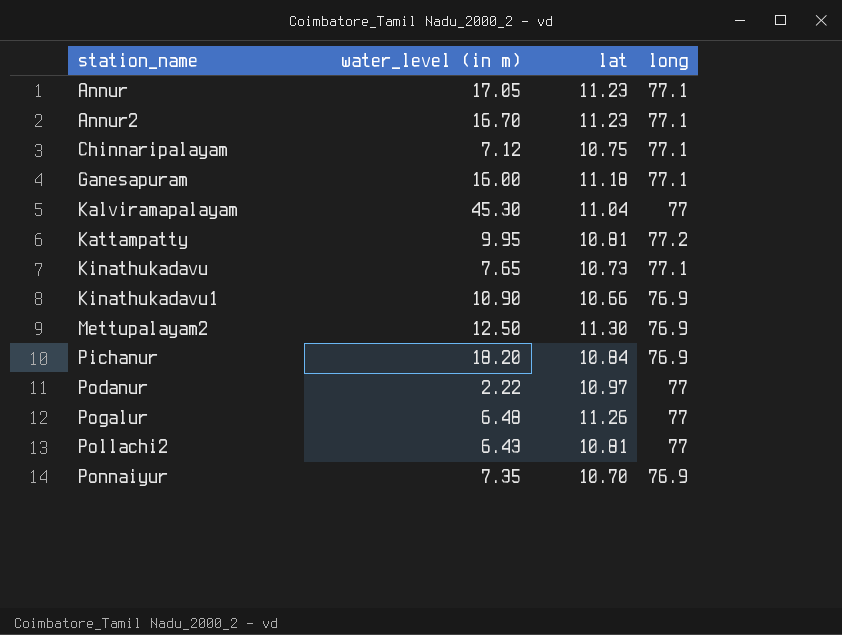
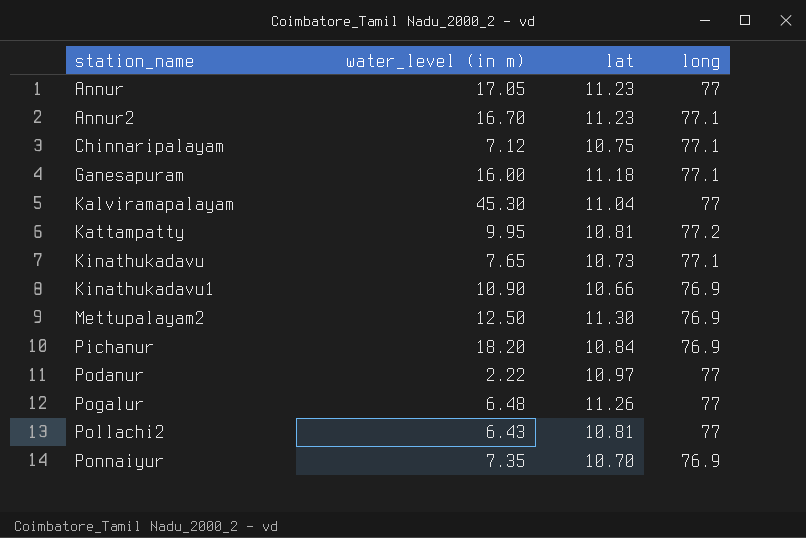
Annur | long: 77.1 -> 77

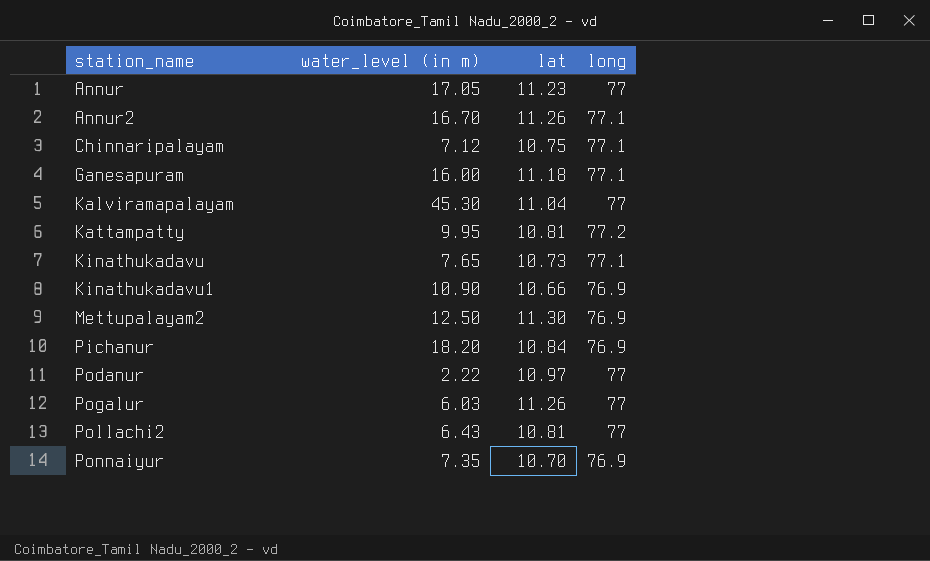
Annur2 | lat: 11.23 -> 11.26
Pogalur | water_level (in m): 6.48 -> 6.03

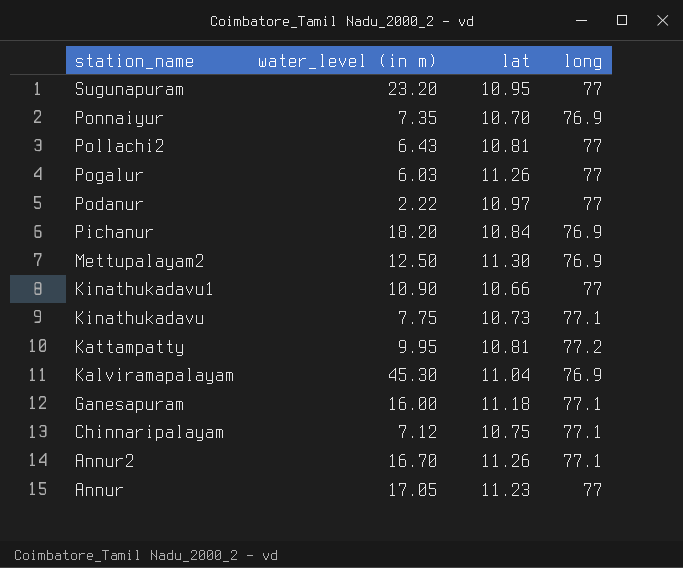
row order: station_name ascending -> station_name descending
row Sugunapuram: none -> 23.20 | 10.95 | 77
Kinathukadavu1 | long: 76.9 -> 77
Kinathukadavu | water_level (in m): 7.65 -> 7.75
Kalviramapalayam | long: 77 -> 76.9

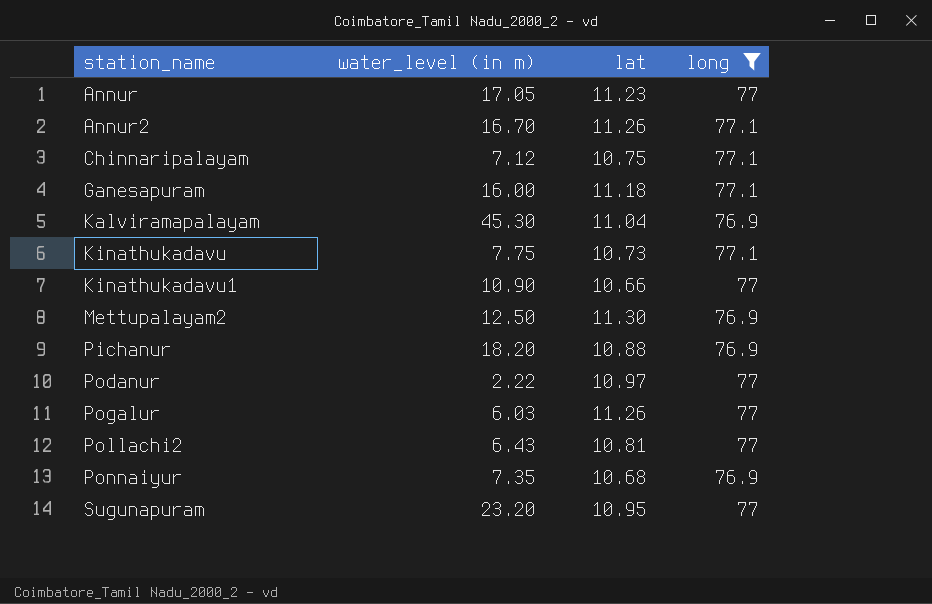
filter: none -> long != 77.2
row order: station_name descending -> station_name ascending
Pichanur | lat: 10.84 -> 10.88
Ponnaiyur | lat: 10.70 -> 10.68

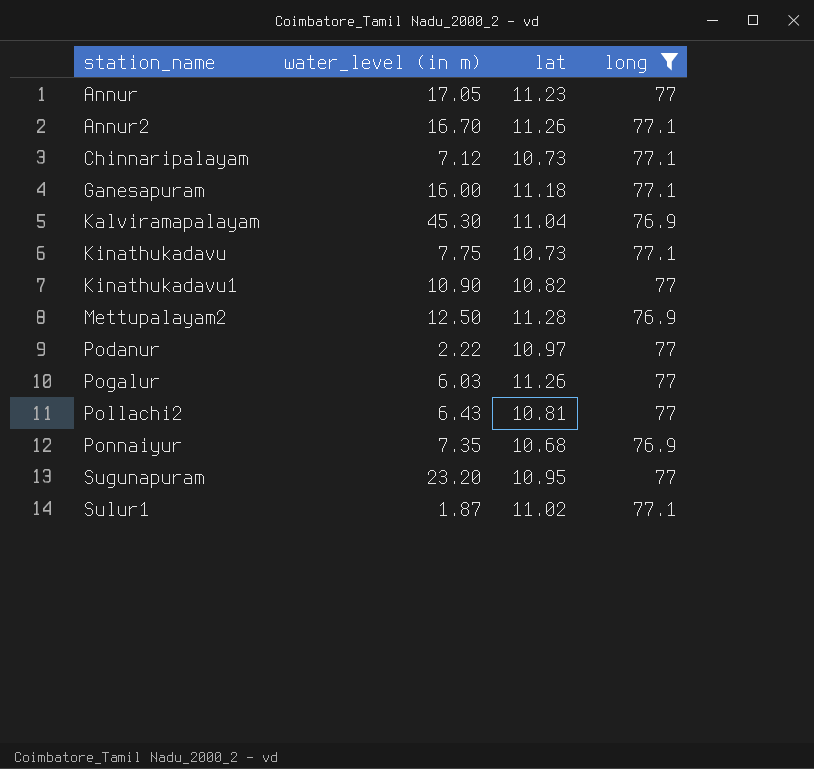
row Pichanur: 18.20 | 10.88 | 76.9 -> none
Chinnaripalayam | lat: 10.75 -> 10.73
Kinathukadavu1 | lat: 10.66 -> 10.82
Mettupalayam2 | lat: 11.30 -> 11.28
row Sulur1: none -> 1.87 | 11.02 | 77.1

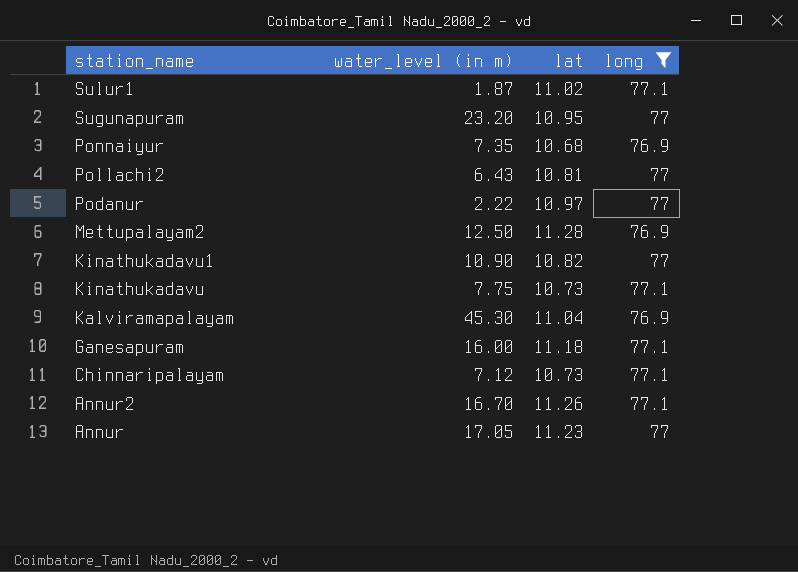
row order: station_name ascending -> station_name descending
row Pogalur: 6.03 | 11.26 | 77 -> none

